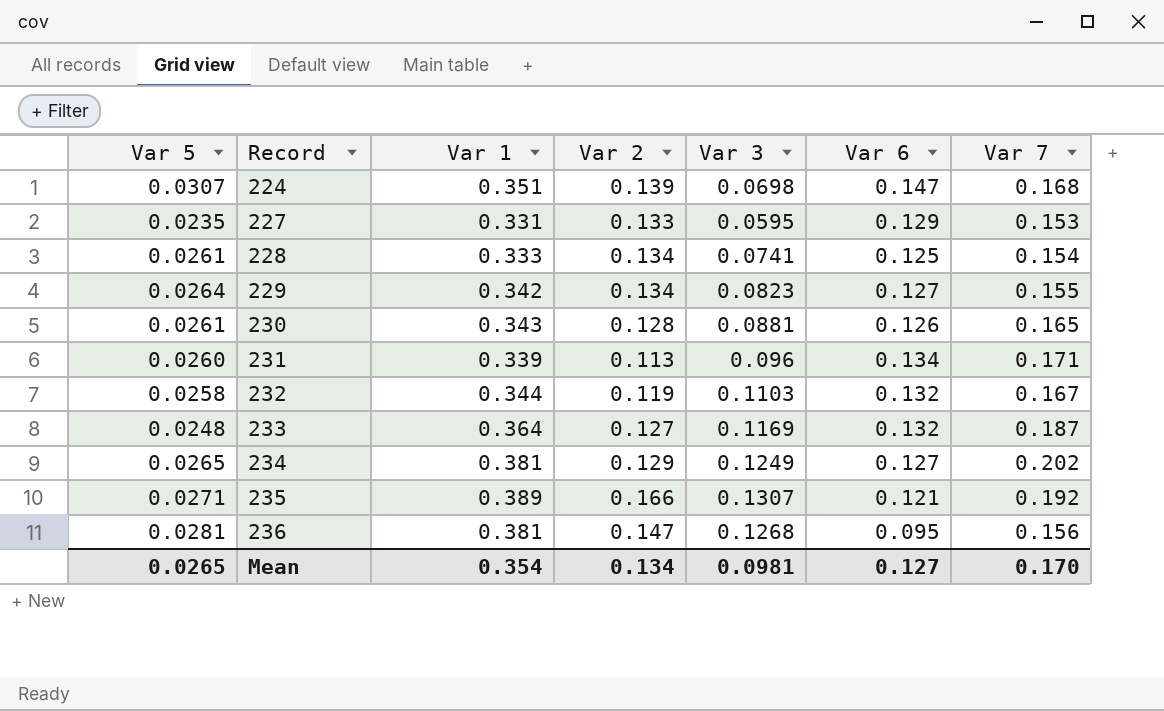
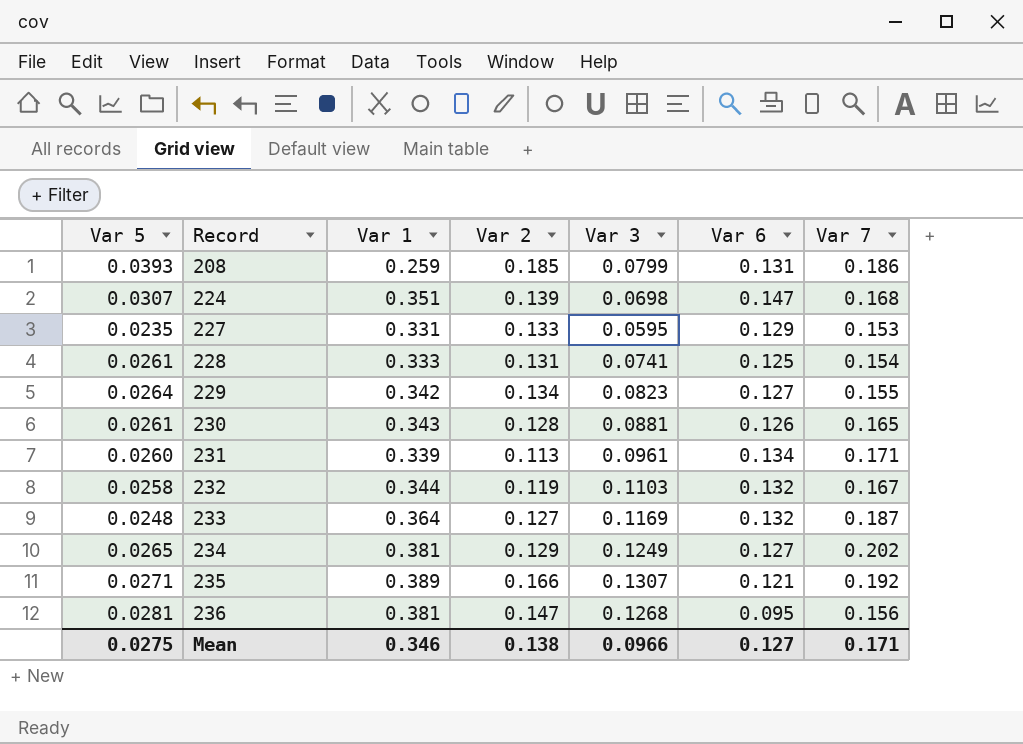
row 208: none -> 0.0393 | 0.259 | 0.185 | 0.0799 | 0.131 | 0.186
228 | Var 2: 0.134 -> 0.131
231 | Var 3: 0.096 -> 0.0961
Mean | Var 5: 0.0265 -> 0.0275
Mean | Var 1: 0.354 -> 0.346
Mean | Var 2: 0.134 -> 0.138
Mean | Var 3: 0.0981 -> 0.0966
Mean | Var 7: 0.170 -> 0.171

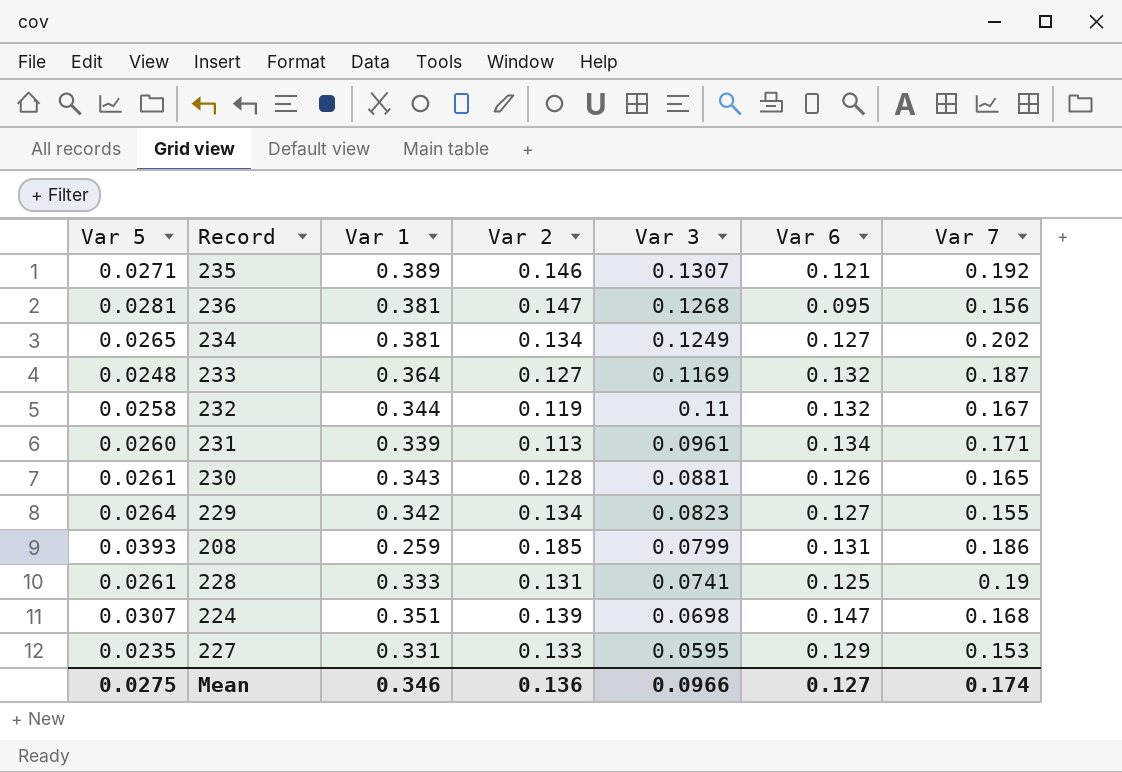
row order: Record ascending -> Var 3 descending
235 | Var 2: 0.166 -> 0.146
234 | Var 2: 0.129 -> 0.134
232 | Var 3: 0.1103 -> 0.11
228 | Var 7: 0.154 -> 0.19
Mean | Var 2: 0.138 -> 0.136
Mean | Var 7: 0.171 -> 0.174

